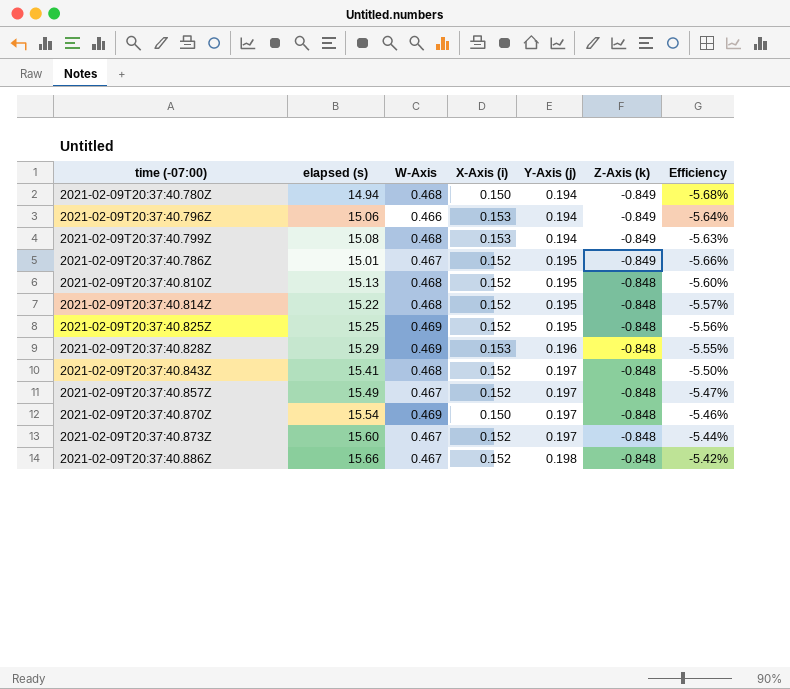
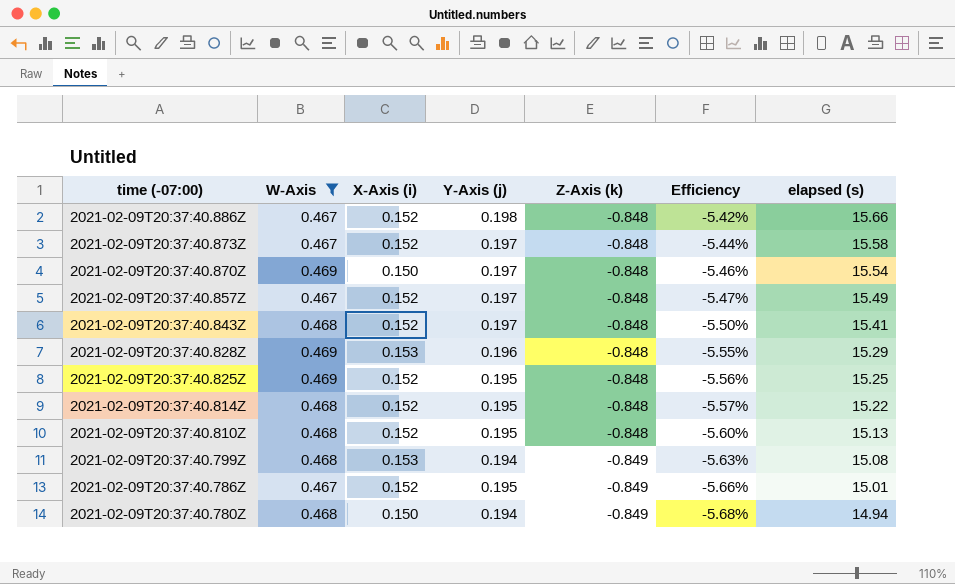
filter: none -> W-Axis != 0.466
row order: Y-Axis (j) ascending -> time (-07:00) descending
column elapsed (s) | position: 2 -> 7
2021-02-09T20:37:40.873Z | elapsed (s): 15.60 -> 15.58

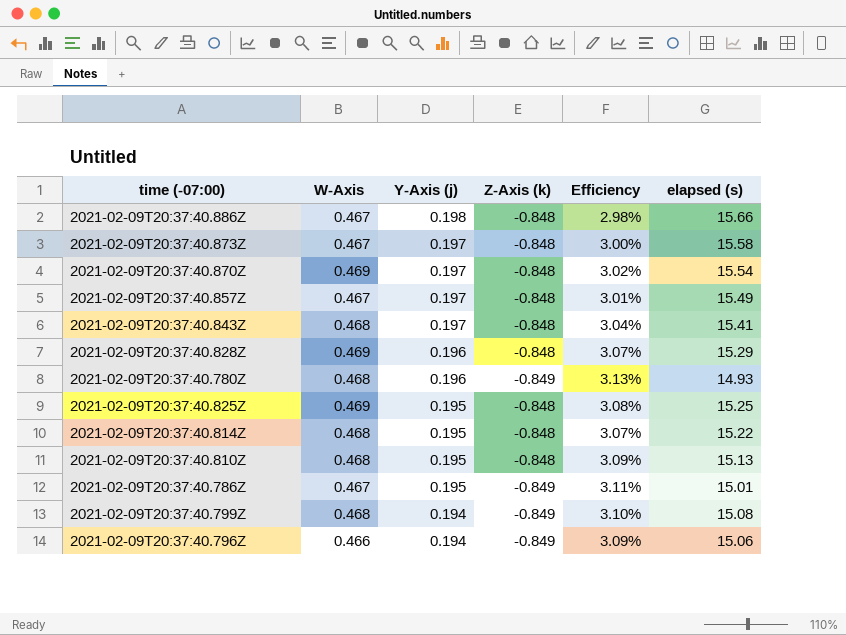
filter: W-Axis != 0.466 -> none
row order: time (-07:00) descending -> Y-Axis (j) descending
column X-Axis (i) | position: 3 -> none
column Efficiency | formula: [Z-Axis (k)] / [elapsed (s)] -> [W-Axis] / [elapsed (s)]
2021-02-09T20:37:40.780Z | Y-Axis (j): 0.194 -> 0.196
2021-02-09T20:37:40.780Z | elapsed (s): 14.94 -> 14.93

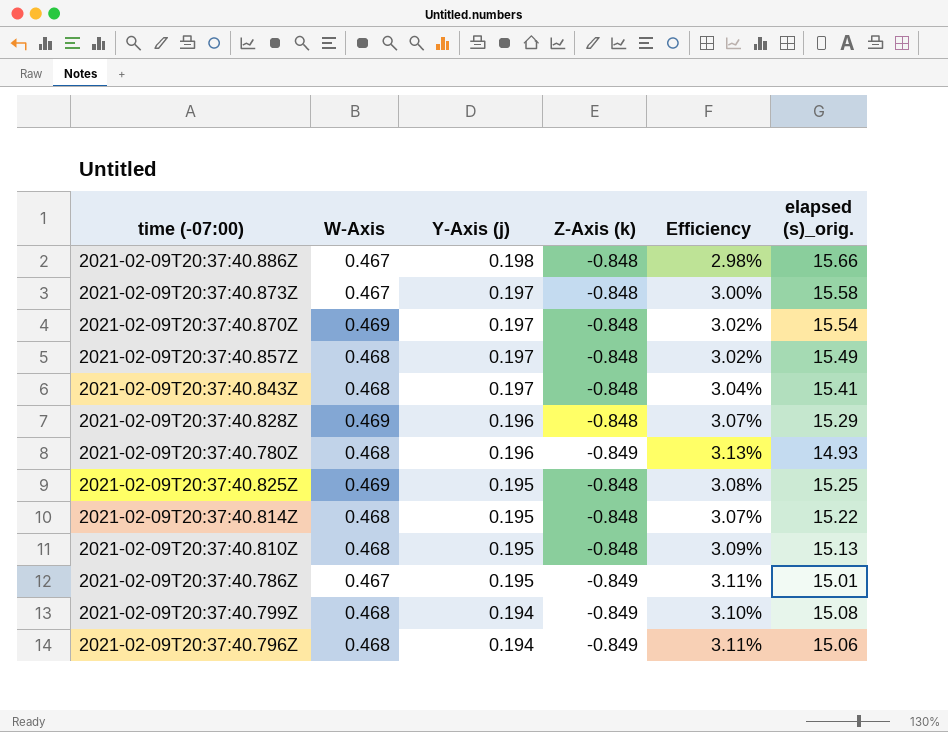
column name: elapsed (s) -> elapsed (s)_orig.
2021-02-09T20:37:40.857Z | W-Axis: 0.467 -> 0.468
2021-02-09T20:37:40.857Z | Efficiency: 3.01% -> 3.02%
2021-02-09T20:37:40.796Z | W-Axis: 0.466 -> 0.468
2021-02-09T20:37:40.796Z | Efficiency: 3.09% -> 3.11%

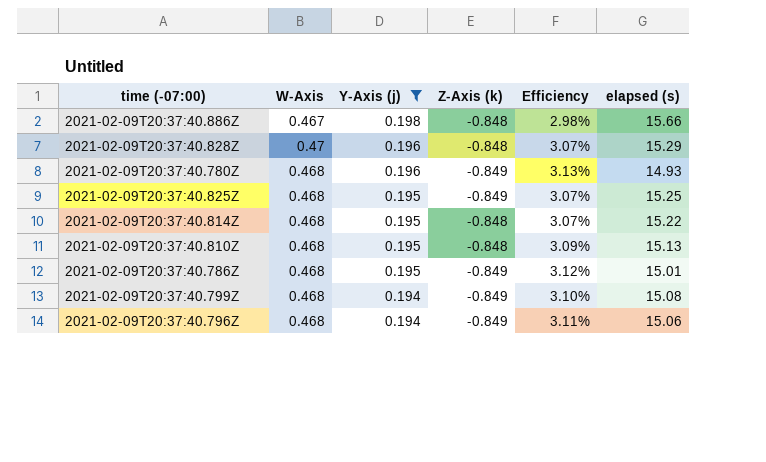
filter: none -> Y-Axis (j) != 0.197
column name: elapsed (s)_orig. -> elapsed (s)
2021-02-09T20:37:40.828Z | W-Axis: 0.469 -> 0.47
2021-02-09T20:37:40.825Z | W-Axis: 0.469 -> 0.468
2021-02-09T20:37:40.825Z | Z-Axis (k): -0.848 -> -0.849
2021-02-09T20:37:40.825Z | Efficiency: 3.08% -> 3.07%
2021-02-09T20:37:40.786Z | W-Axis: 0.467 -> 0.468
2021-02-09T20:37:40.786Z | Efficiency: 3.11% -> 3.12%

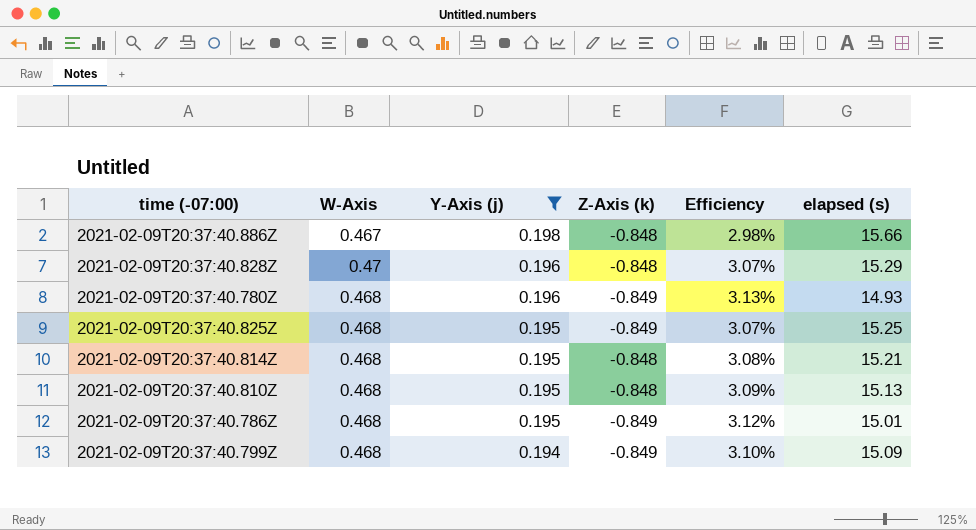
row 2021-02-09T20:37:40.796Z: 0.468 | 0.194 | -0.849 | 3.11% | 15.06 -> none
2021-02-09T20:37:40.814Z | Efficiency: 3.07% -> 3.08%
2021-02-09T20:37:40.814Z | elapsed (s): 15.22 -> 15.21
2021-02-09T20:37:40.799Z | elapsed (s): 15.08 -> 15.09

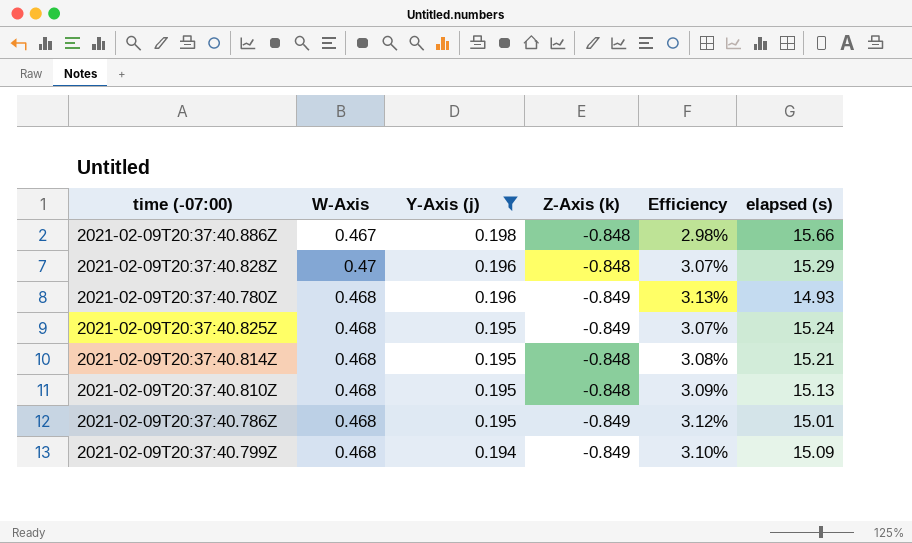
2021-02-09T20:37:40.825Z | elapsed (s): 15.25 -> 15.24

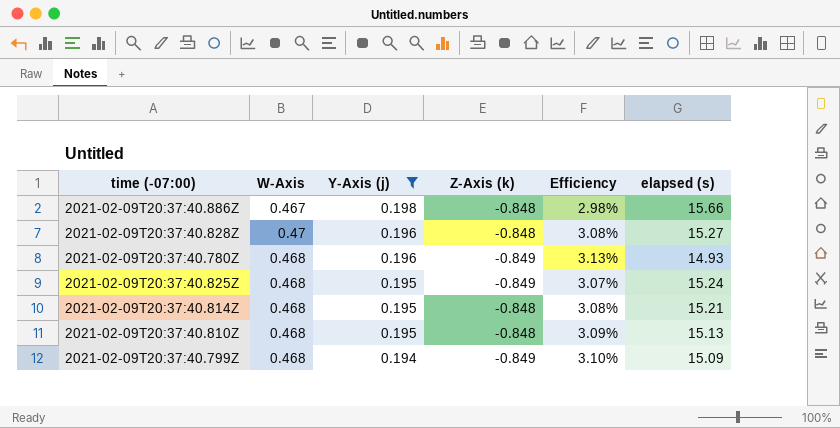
row 2021-02-09T20:37:40.786Z: 0.468 | 0.195 | -0.849 | 3.12% | 15.01 -> none
2021-02-09T20:37:40.828Z | Efficiency: 3.07% -> 3.08%
2021-02-09T20:37:40.828Z | elapsed (s): 15.29 -> 15.27

